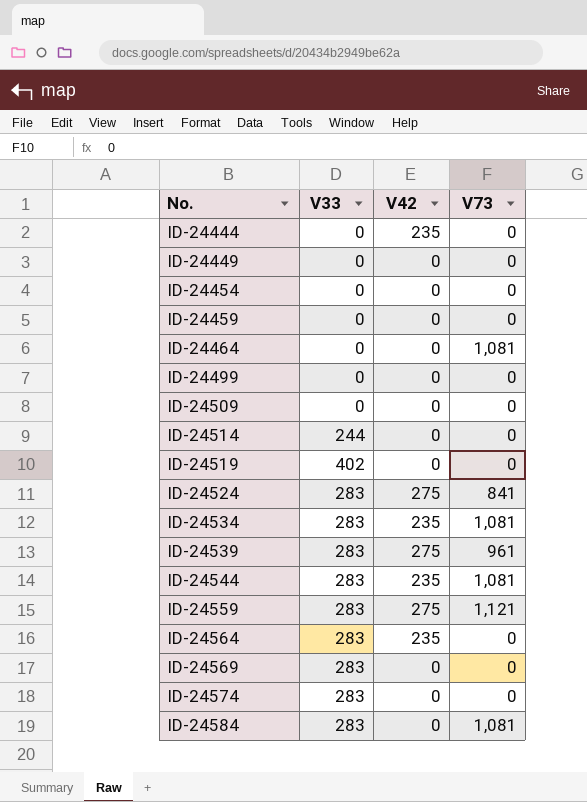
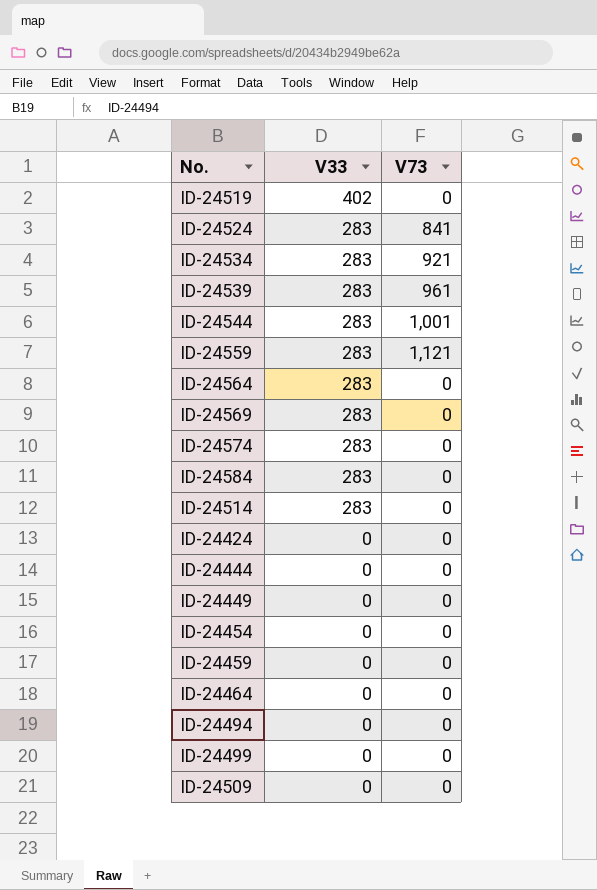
row order: No. ascending -> V33 descending
column V42 | position: 3 -> none
ID-24534 | V73: 1,081 -> 921
ID-24544 | V73: 1,081 -> 1,001
ID-24584 | V73: 1,081 -> 0
ID-24514 | V33: 244 -> 283
row ID-24424: none -> 0 | 0
ID-24464 | V73: 1,081 -> 0
row ID-24494: none -> 0 | 0

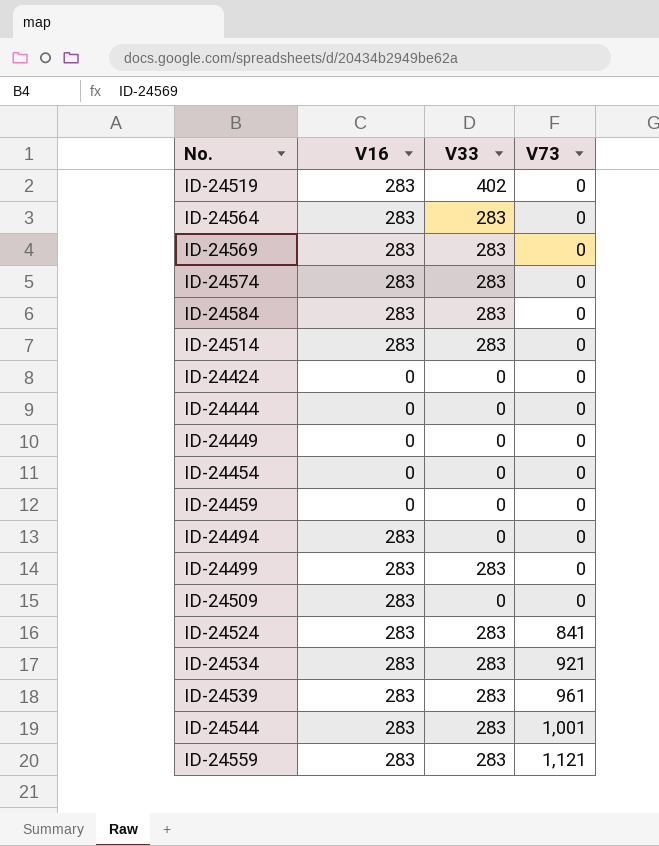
row order: V33 descending -> V73 ascending
column V16 | position: none -> 2
row ID-24464: 0 | 0 -> none
ID-24499 | V33: 0 -> 283

